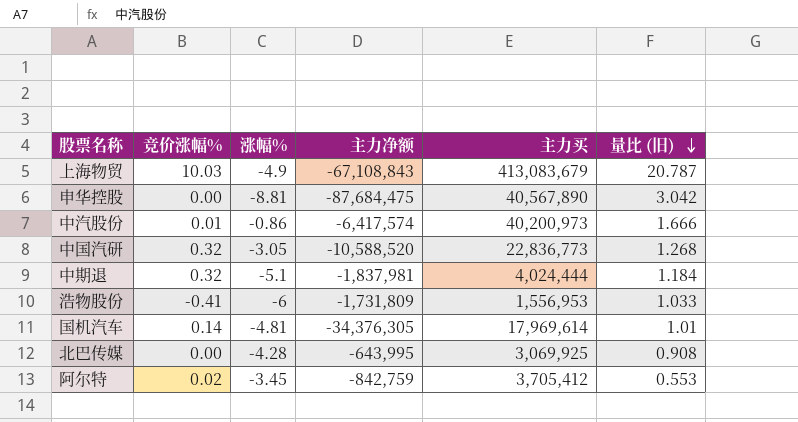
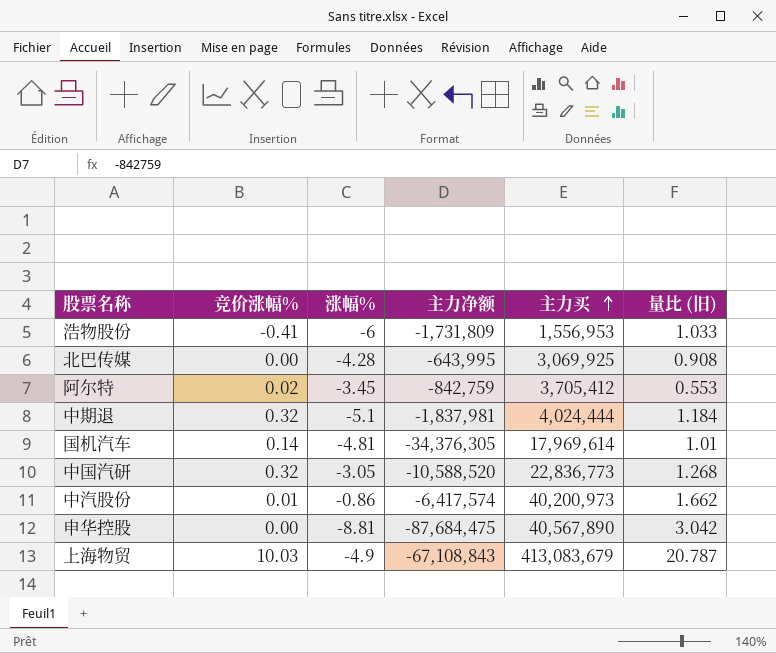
row order: 量比 (旧) descending -> 主力买 ascending
中汽股份 | 量比 (旧): 1.666 -> 1.662

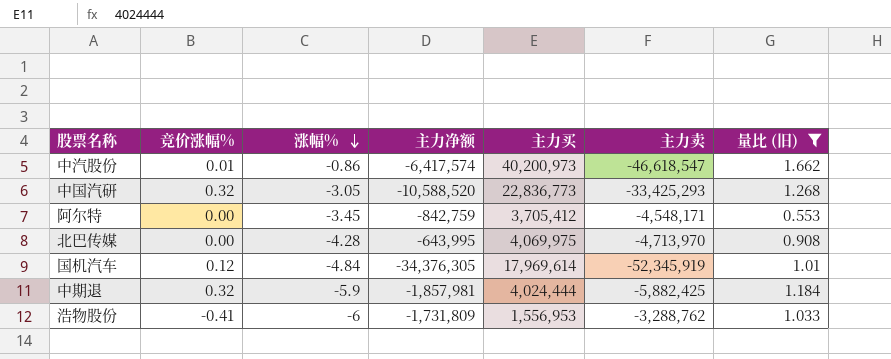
filter: none -> 量比 (旧) <= 1.662
row order: 主力买 ascending -> 涨幅% descending
column 主力卖 | formula: none -> [主力净额] - [主力买]
阿尔特 | 竞价涨幅%: 0.02 -> 0.00
北巴传媒 | 主力买: 3,069,925 -> 4,069,975
国机汽车 | 竞价涨幅%: 0.14 -> 0.12
国机汽车 | 涨幅%: -4.81 -> -4.84
中期退 | 涨幅%: -5.1 -> -5.9
中期退 | 主力净额: -1,837,981 -> -1,857,981

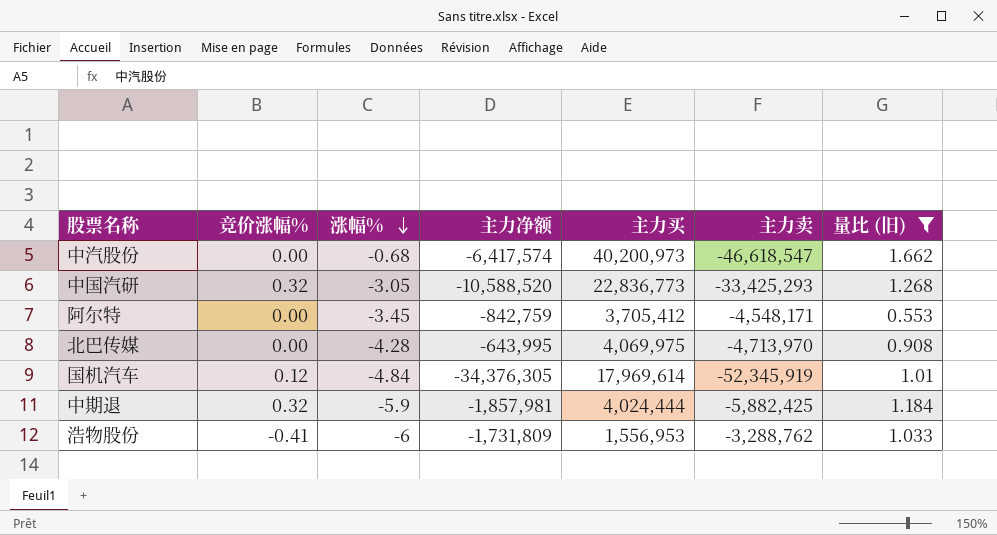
中汽股份 | 竞价涨幅%: 0.01 -> 0.00
中汽股份 | 涨幅%: -0.86 -> -0.68

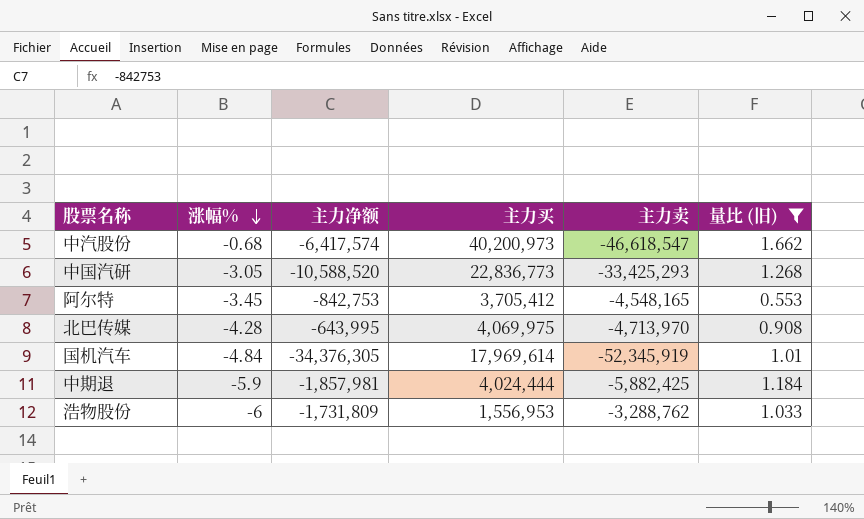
column 竞价涨幅% | position: 2 -> none
阿尔特 | 主力净额: -842,759 -> -842,753
阿尔特 | 主力卖: -4,548,171 -> -4,548,165

